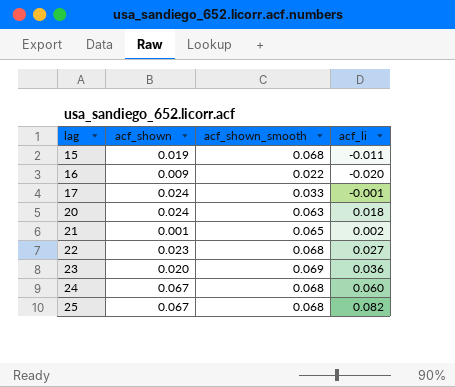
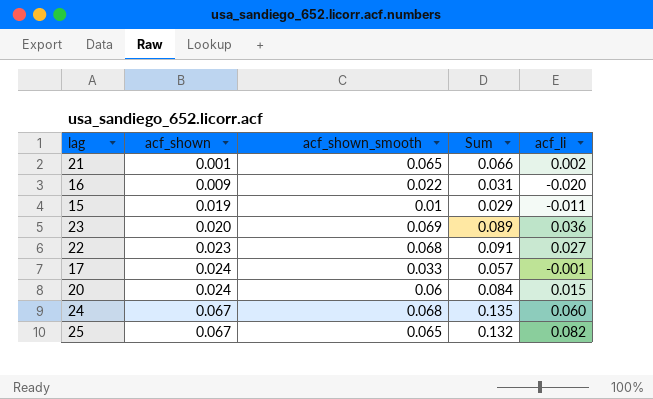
row order: lag ascending -> acf_shown ascending
column Sum | formula: none -> [acf_shown] + [acf_shown_smooth]
15 | acf_shown_smooth: 0.068 -> 0.01
20 | acf_shown_smooth: 0.063 -> 0.06
20 | acf_li: 0.018 -> 0.015
25 | acf_shown_smooth: 0.068 -> 0.065

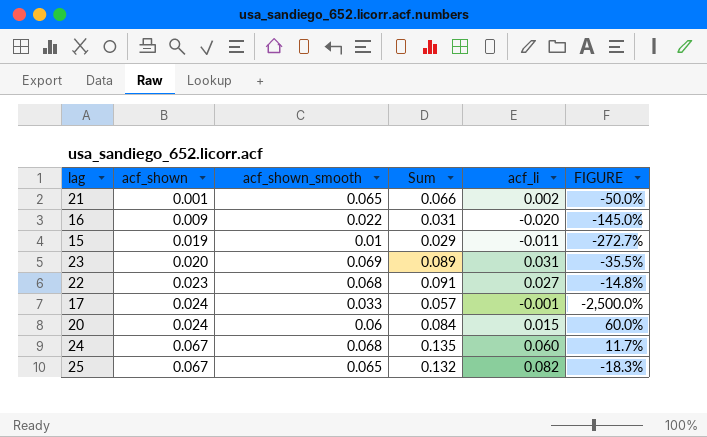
column FIGURE | formula: none -> ([acf_shown] - [acf_li]) / [acf_li]
23 | acf_li: 0.036 -> 0.031

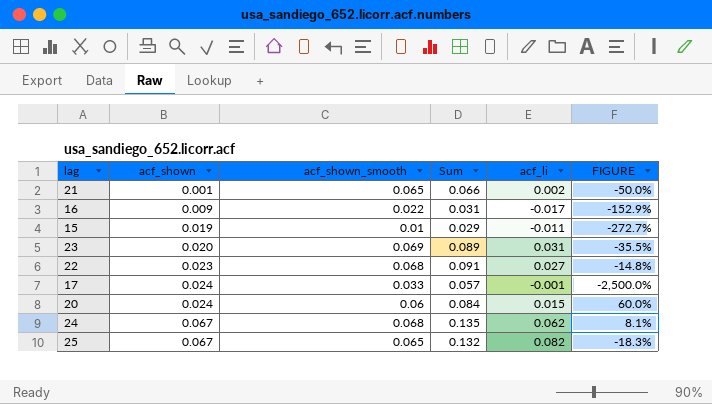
16 | acf_li: -0.020 -> -0.017
16 | FIGURE: -145.0% -> -152.9%
24 | acf_li: 0.060 -> 0.062
24 | FIGURE: 11.7% -> 8.1%

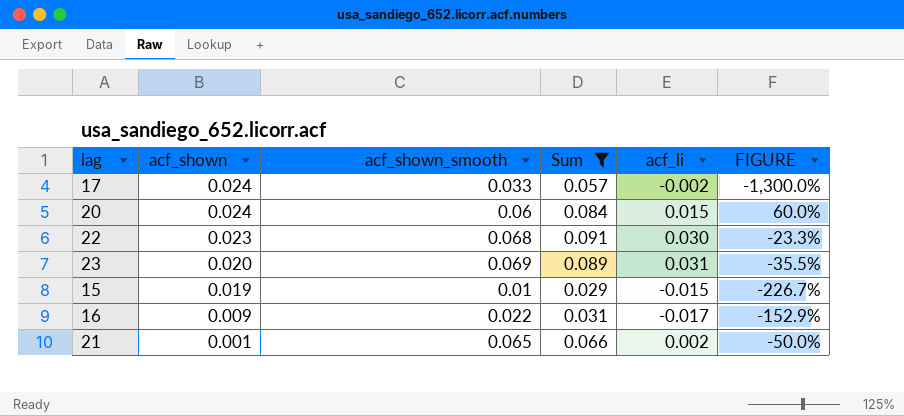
filter: none -> Sum <= 0.091
row order: acf_shown ascending -> acf_shown descending
17 | acf_li: -0.001 -> -0.002
17 | FIGURE: -2,500.0% -> -1,300.0%
22 | acf_li: 0.027 -> 0.030
22 | FIGURE: -14.8% -> -23.3%
15 | acf_li: -0.011 -> -0.015
15 | FIGURE: -272.7% -> -226.7%

